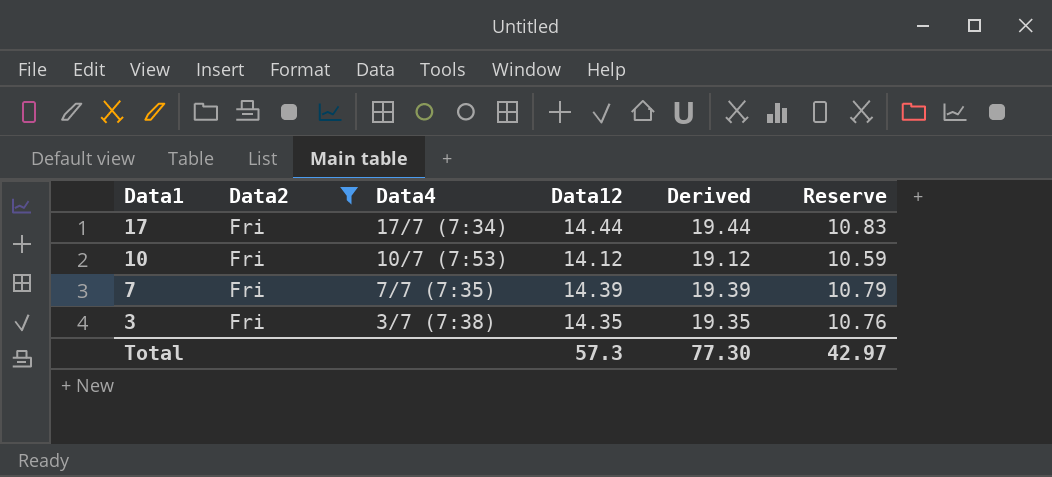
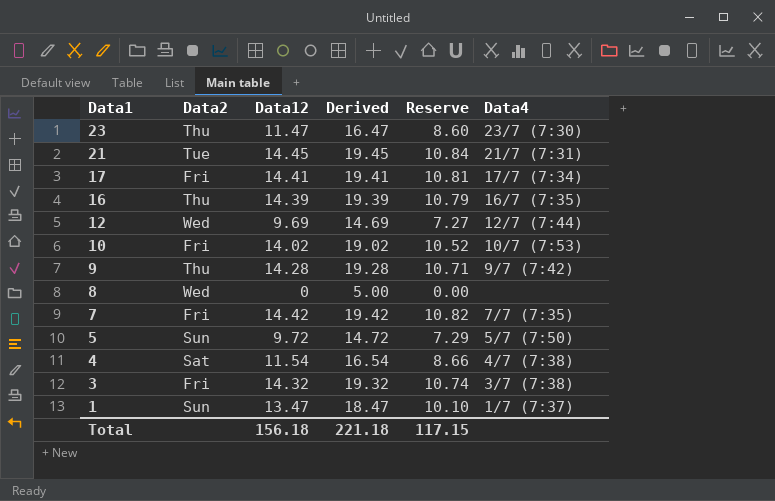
filter: Data2 = Fri -> none
column Data4 | position: 3 -> 6
17 | Data12: 14.44 -> 14.41
17 | Derived: 19.44 -> 19.41
17 | Reserve: 10.83 -> 10.81
10 | Data12: 14.12 -> 14.02
10 | Derived: 19.12 -> 19.02
10 | Reserve: 10.59 -> 10.52
7 | Data12: 14.39 -> 14.42
7 | Derived: 19.39 -> 19.42
7 | Reserve: 10.79 -> 10.82
3 | Data12: 14.35 -> 14.32
3 | Derived: 19.35 -> 19.32
3 | Reserve: 10.76 -> 10.74
Total | Data12: 57.3 -> 156.18
Total | Derived: 77.30 -> 221.18
Total | Reserve: 42.97 -> 117.15

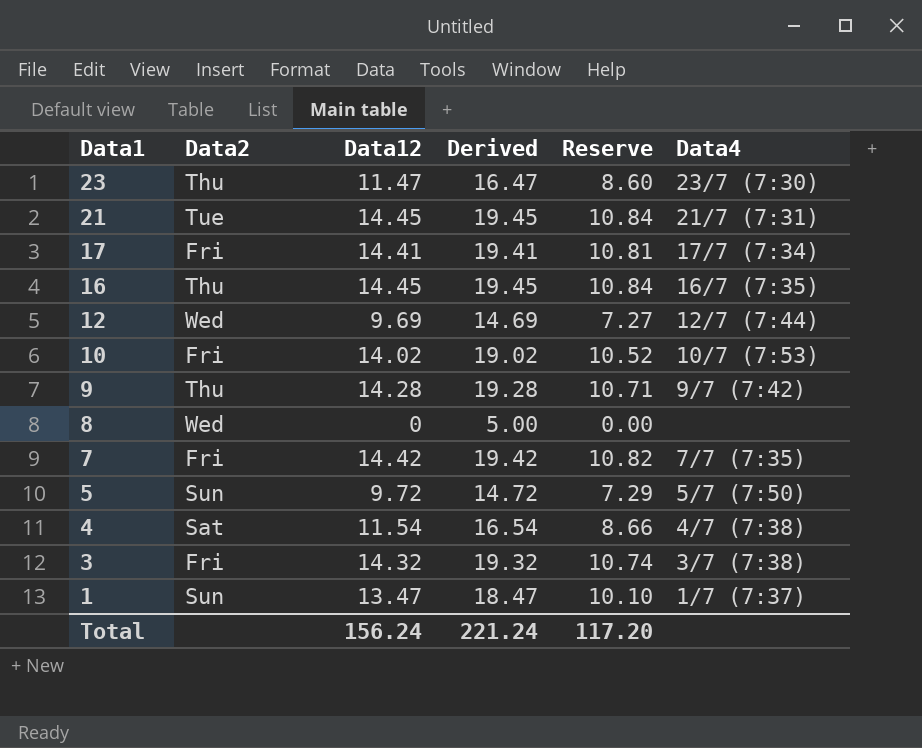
16 | Data12: 14.39 -> 14.45
16 | Derived: 19.39 -> 19.45
16 | Reserve: 10.79 -> 10.84
Total | Data12: 156.18 -> 156.24
Total | Derived: 221.18 -> 221.24
Total | Reserve: 117.15 -> 117.20

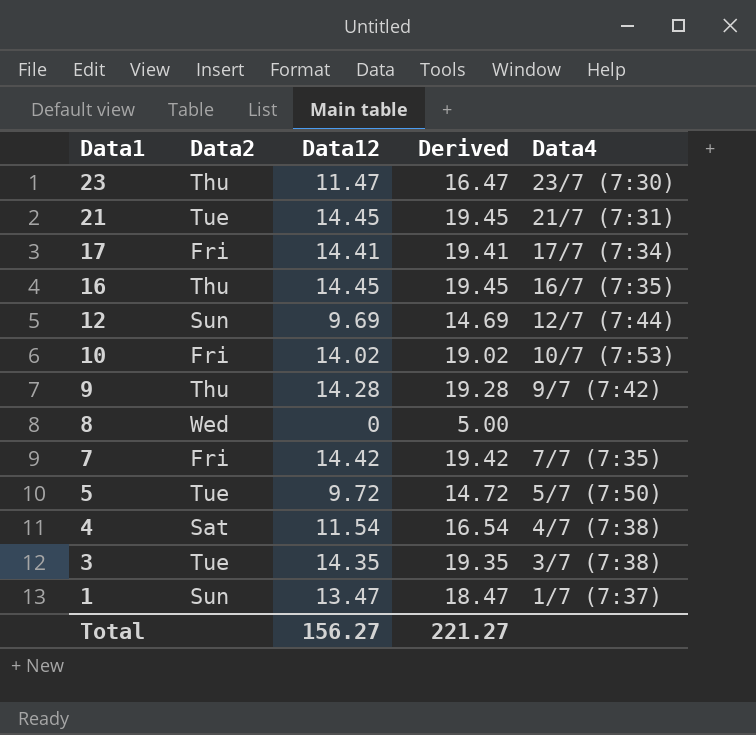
column Reserve | formula: [Data12] * 0.75 -> none
12 | Data2: Wed -> Sun
5 | Data2: Sun -> Tue
3 | Data2: Fri -> Tue
3 | Data12: 14.32 -> 14.35
3 | Derived: 19.32 -> 19.35
Total | Data12: 156.24 -> 156.27
Total | Derived: 221.24 -> 221.27

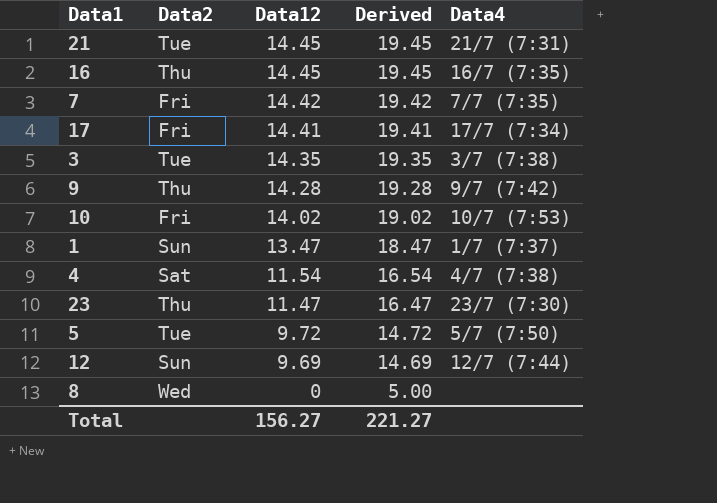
row order: Data1 descending -> Data12 descending

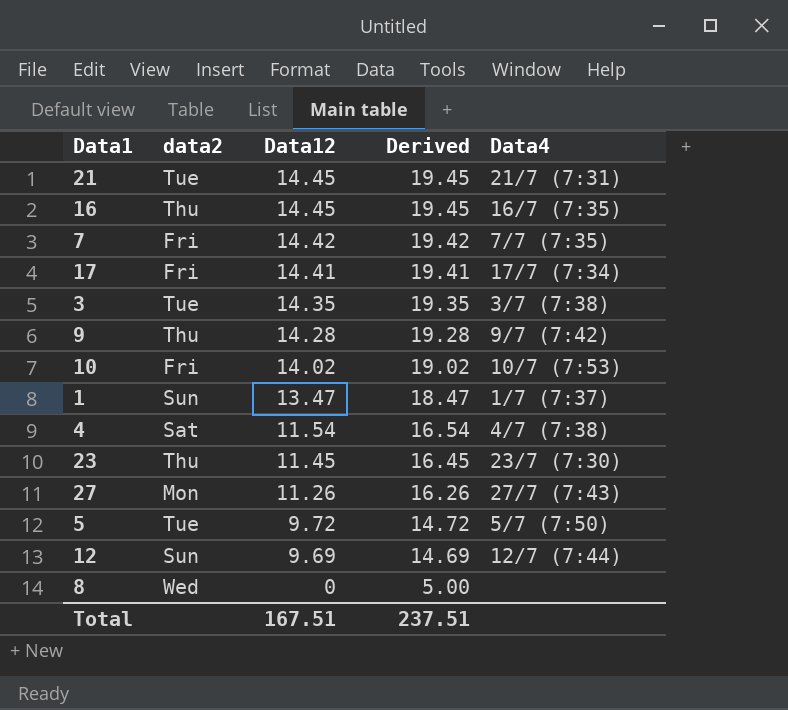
column name: Data2 -> data2
23 | Data12: 11.47 -> 11.45
23 | Derived: 16.47 -> 16.45
row 27: none -> Mon | 11.26 | 16.26 | 27/7 (7:43)
Total | Data12: 156.27 -> 167.51
Total | Derived: 221.27 -> 237.51

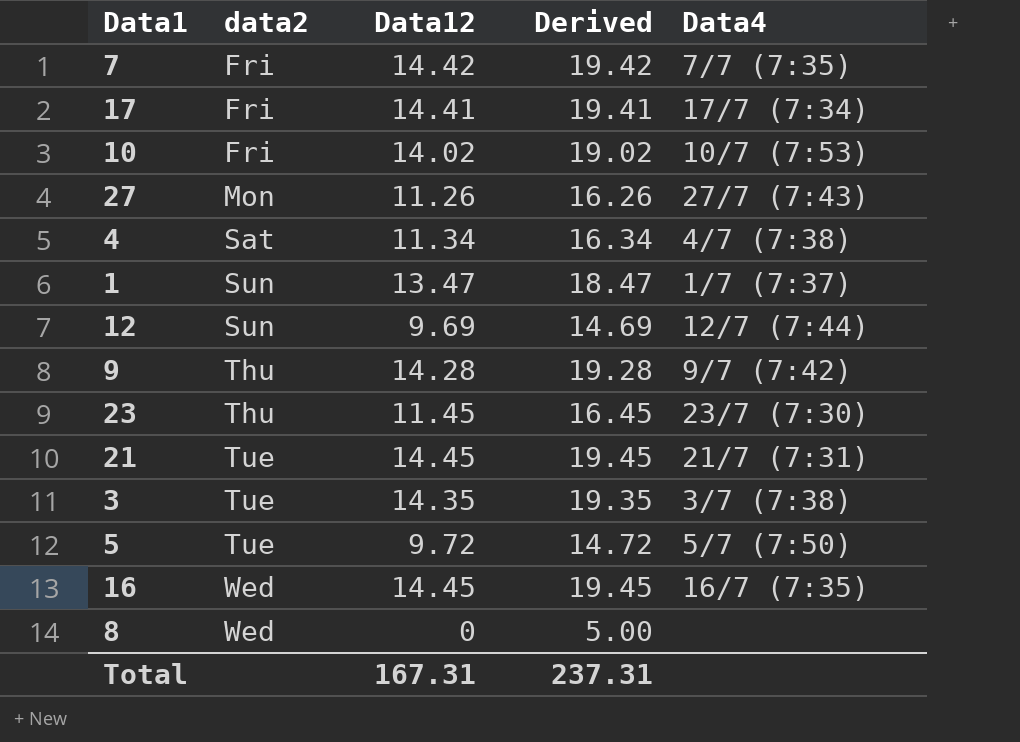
row order: Data12 descending -> data2 ascending
4 | Data12: 11.54 -> 11.34
4 | Derived: 16.54 -> 16.34
16 | data2: Thu -> Wed
Total | Data12: 167.51 -> 167.31
Total | Derived: 237.51 -> 237.31

